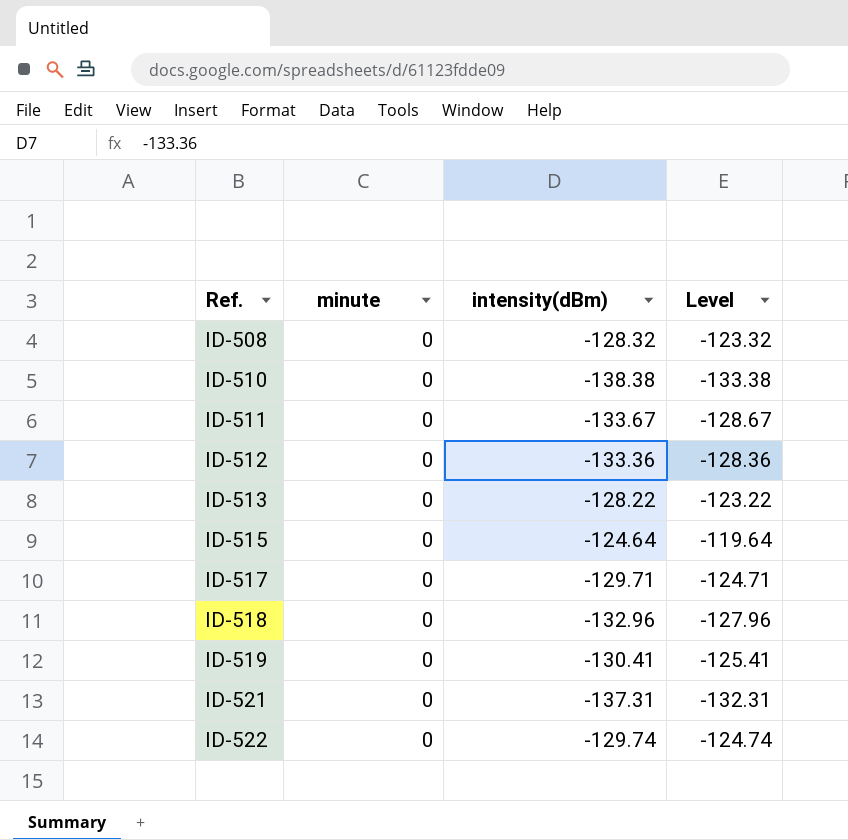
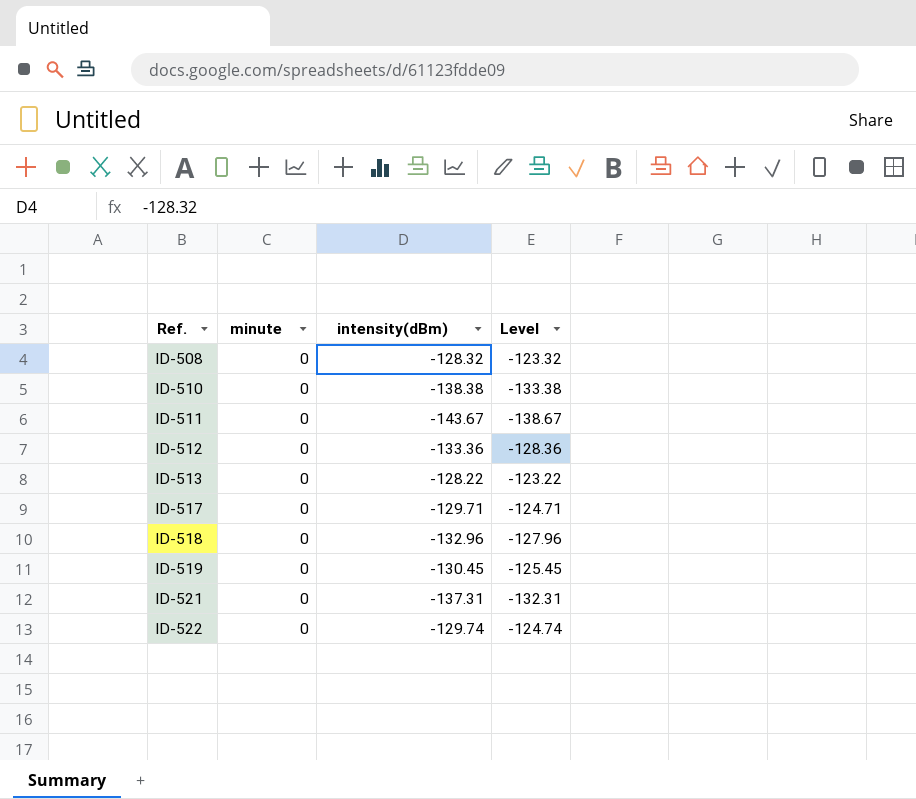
row ID-515: 0 | -124.64 | -119.64 -> none
ID-511 | intensity(dBm): -133.67 -> -143.67
ID-511 | Level: -128.67 -> -138.67
ID-519 | intensity(dBm): -130.41 -> -130.45
ID-519 | Level: -125.41 -> -125.45

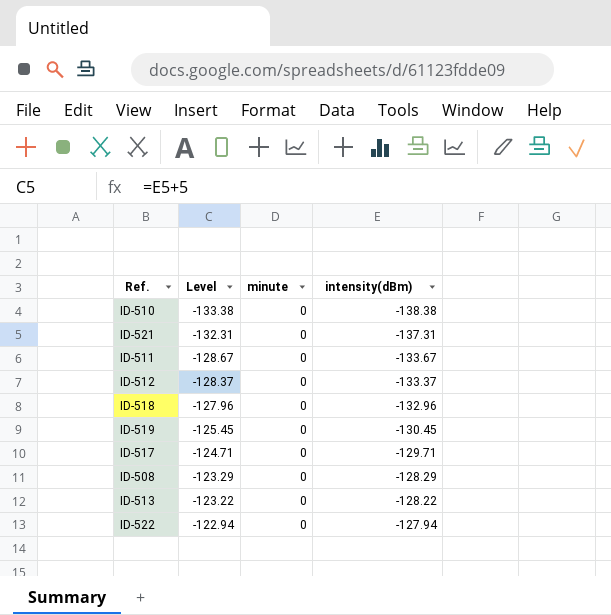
row order: Ref. ascending -> Level ascending
column Level | position: 4 -> 2
ID-511 | Level: -138.67 -> -128.67
ID-511 | intensity(dBm): -143.67 -> -133.67
ID-512 | Level: -128.36 -> -128.37
ID-512 | intensity(dBm): -133.36 -> -133.37
ID-508 | Level: -123.32 -> -123.29
ID-508 | intensity(dBm): -128.32 -> -128.29
ID-522 | Level: -124.74 -> -122.94
ID-522 | intensity(dBm): -129.74 -> -127.94

